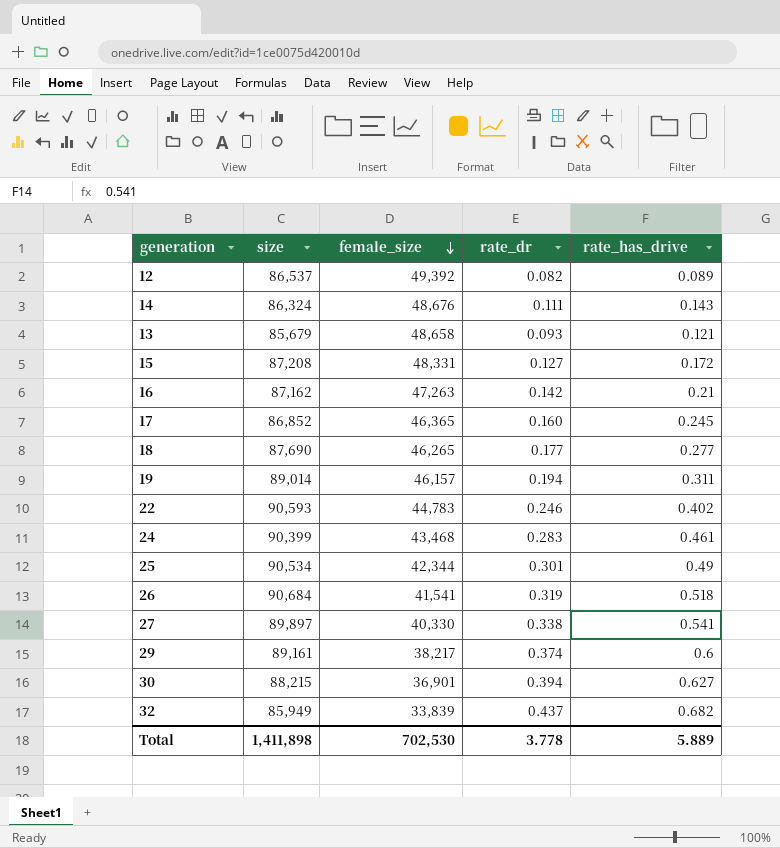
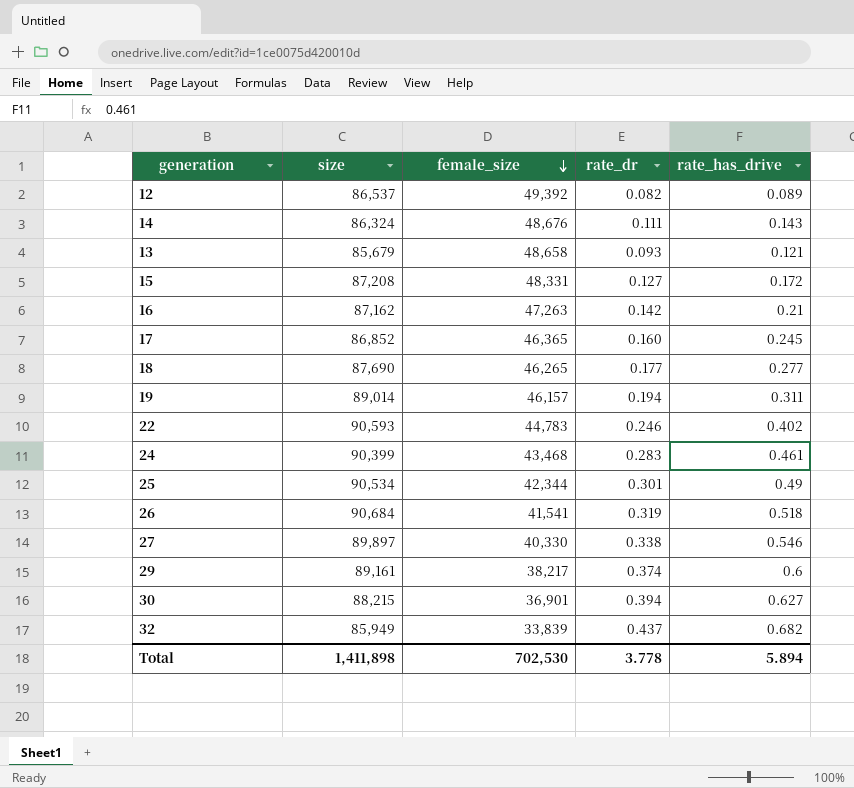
27 | rate_has_drive: 0.541 -> 0.546
Total | rate_has_drive: 5.889 -> 5.894

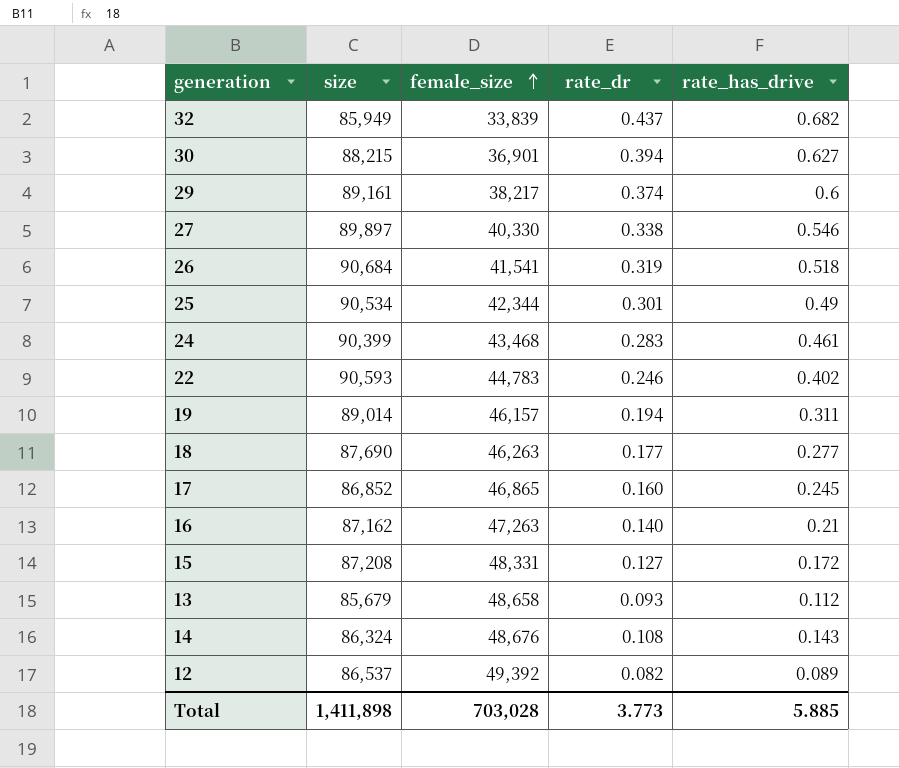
row order: female_size descending -> female_size ascending
18 | female_size: 46,265 -> 46,263
17 | female_size: 46,365 -> 46,865
16 | rate_dr: 0.142 -> 0.140
13 | rate_has_drive: 0.121 -> 0.112
14 | rate_dr: 0.111 -> 0.108
Total | female_size: 702,530 -> 703,028
Total | rate_dr: 3.778 -> 3.773
Total | rate_has_drive: 5.894 -> 5.885

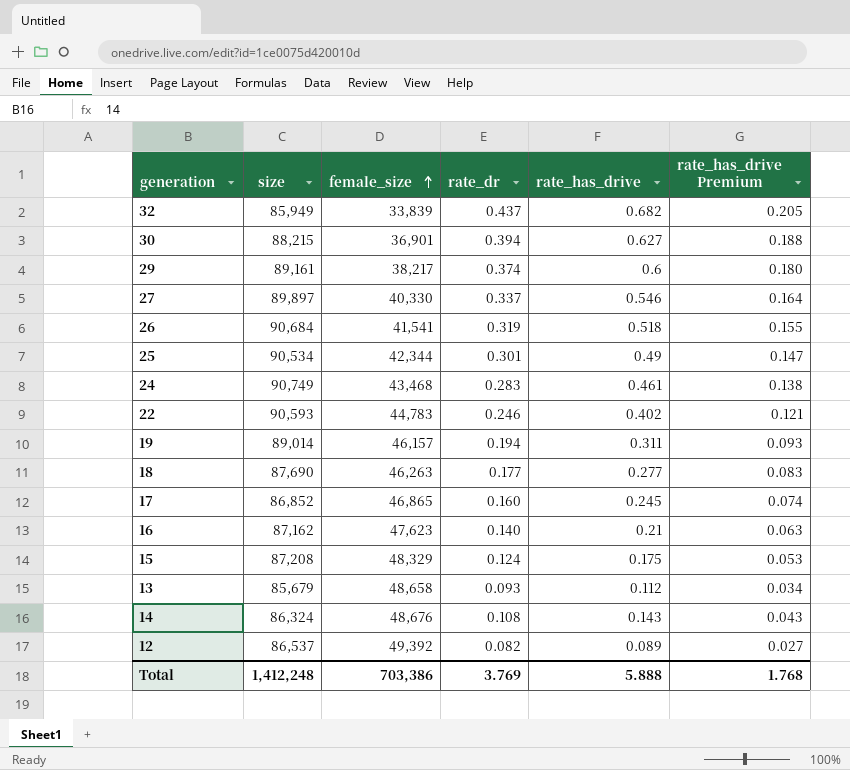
column rate_has_drive Premium | formula: none -> [rate_has_drive] * 0.3
27 | rate_dr: 0.338 -> 0.337
24 | size: 90,399 -> 90,749
16 | female_size: 47,263 -> 47,623
15 | female_size: 48,331 -> 48,329
15 | rate_dr: 0.127 -> 0.124
15 | rate_has_drive: 0.172 -> 0.175
Total | size: 1,411,898 -> 1,412,248
Total | female_size: 703,028 -> 703,386
Total | rate_dr: 3.773 -> 3.769
Total | rate_has_drive: 5.885 -> 5.888

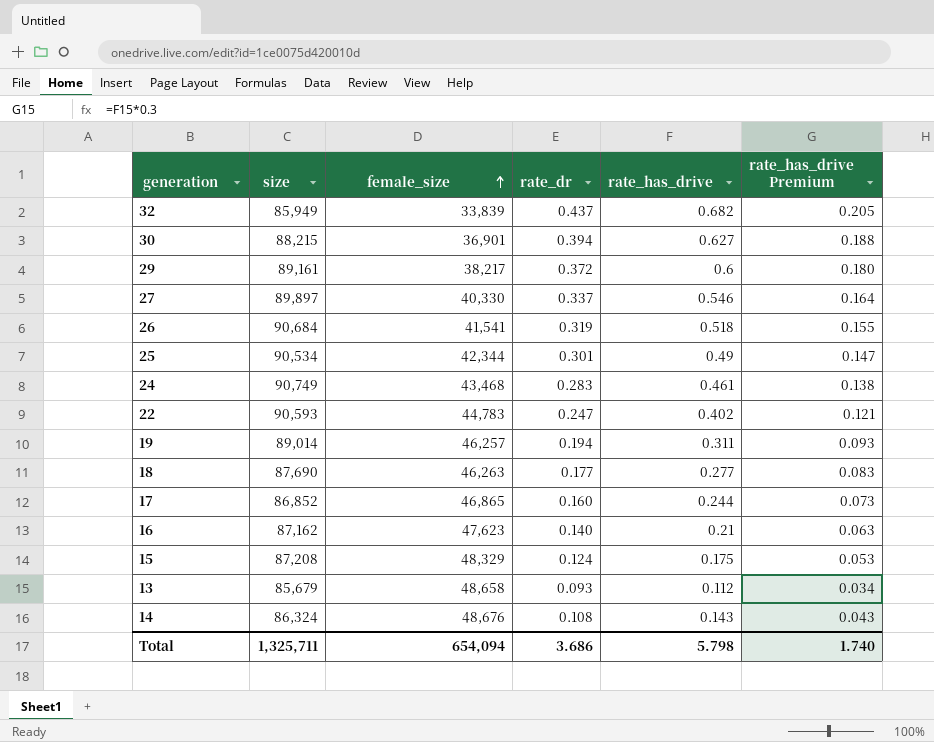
row 12: 86,537 | 49,392 | 0.082 | 0.089 | 0.027 -> none
29 | rate_dr: 0.374 -> 0.372
22 | rate_dr: 0.246 -> 0.247
19 | female_size: 46,157 -> 46,257
17 | rate_has_drive: 0.245 -> 0.244
17 | rate_has_drive Premium: 0.074 -> 0.073
Total | size: 1,412,248 -> 1,325,711
Total | female_size: 703,386 -> 654,094
Total | rate_dr: 3.769 -> 3.686
Total | rate_has_drive: 5.888 -> 5.798
Total | rate_has_drive Premium: 1.768 -> 1.740

